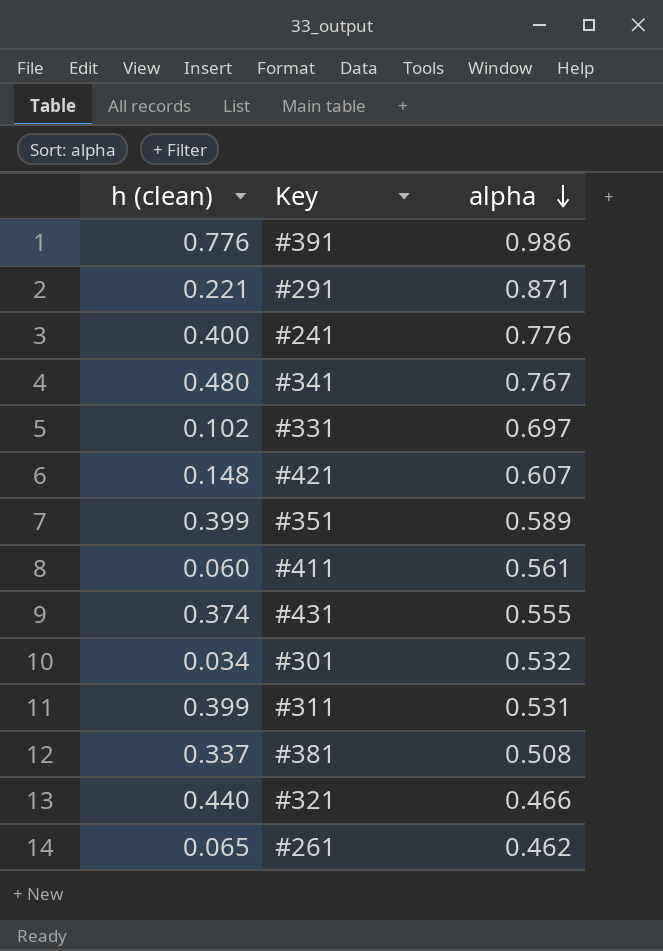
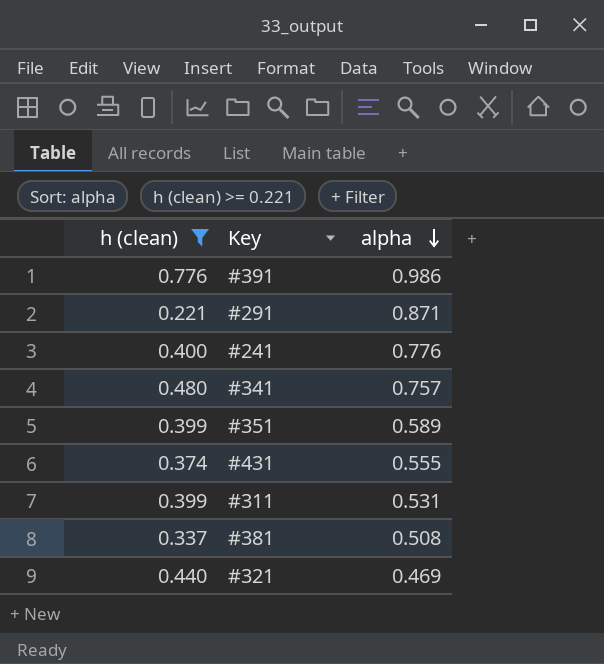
filter: none -> h (clean) >= 0.221
#341 | alpha: 0.767 -> 0.757
#321 | alpha: 0.466 -> 0.469

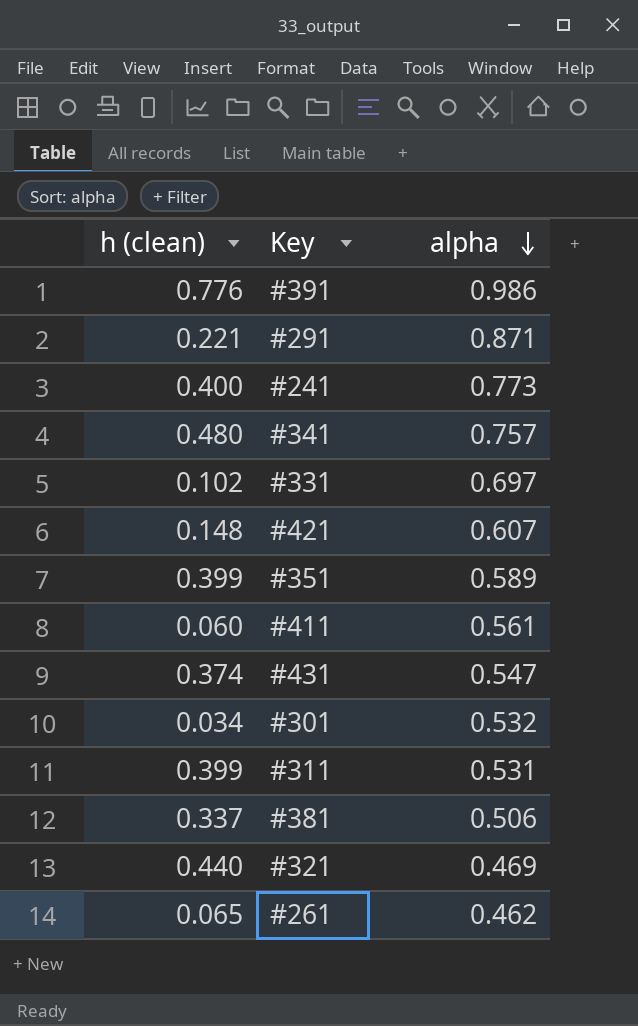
filter: h (clean) >= 0.221 -> none
#241 | alpha: 0.776 -> 0.773
#431 | alpha: 0.555 -> 0.547
#381 | alpha: 0.508 -> 0.506

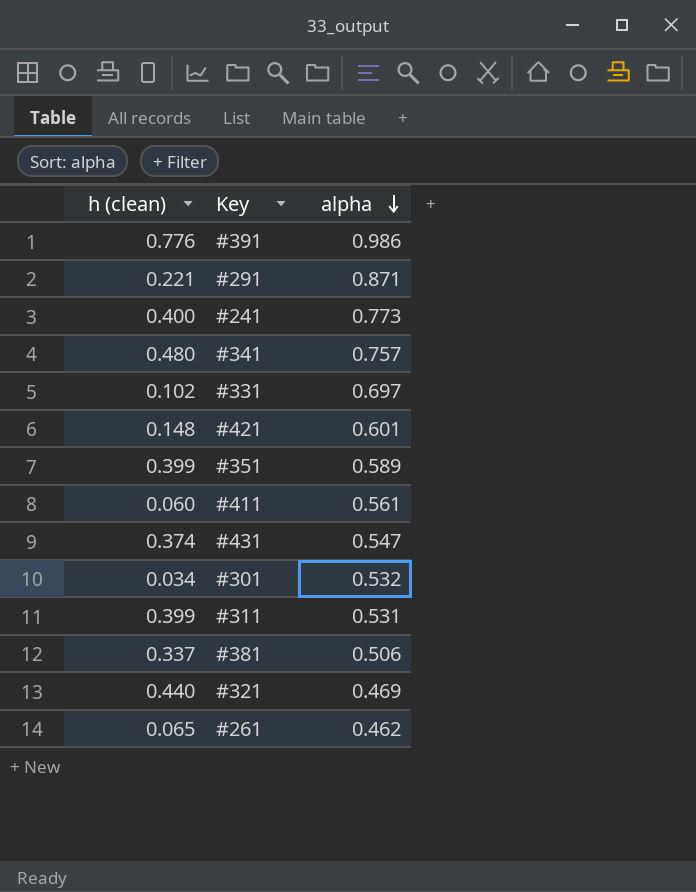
#421 | alpha: 0.607 -> 0.601

